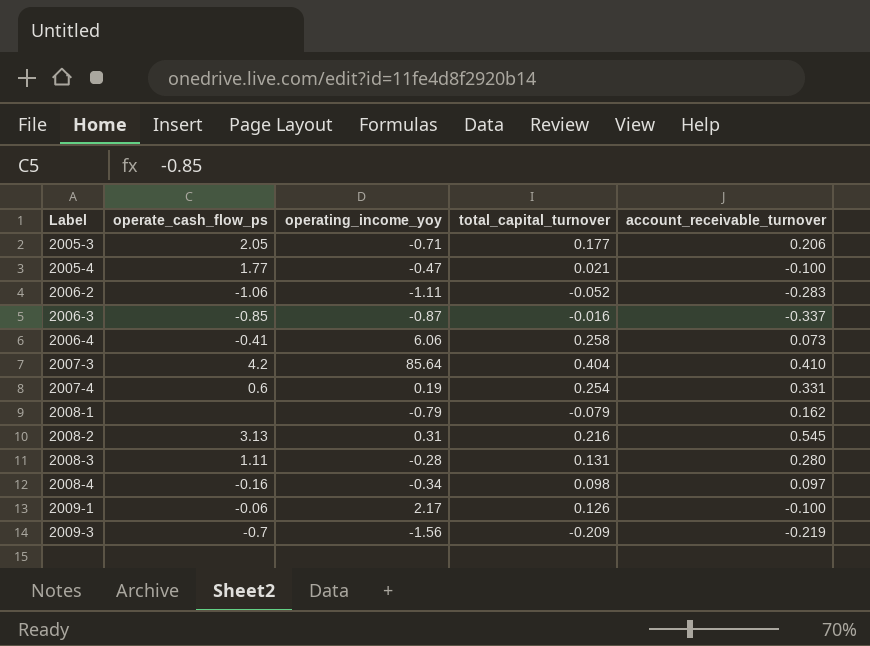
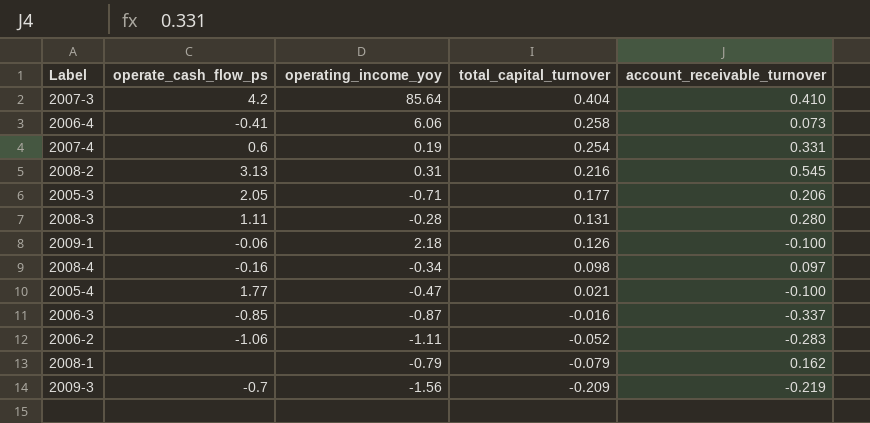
row order: Label ascending -> total_capital_turnover descending
2009-1 | operating_income_yoy: 2.17 -> 2.18

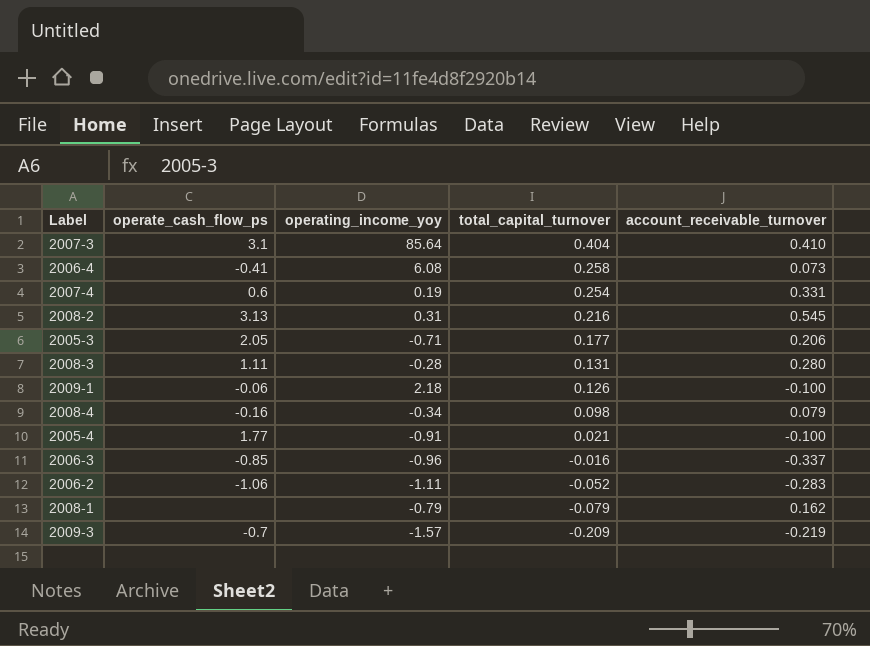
2007-3 | operate_cash_flow_ps: 4.2 -> 3.1
2006-4 | operating_income_yoy: 6.06 -> 6.08
2008-4 | account_receivable_turnover: 0.097 -> 0.079
2005-4 | operating_income_yoy: -0.47 -> -0.91
2006-3 | operating_income_yoy: -0.87 -> -0.96
2009-3 | operating_income_yoy: -1.56 -> -1.57

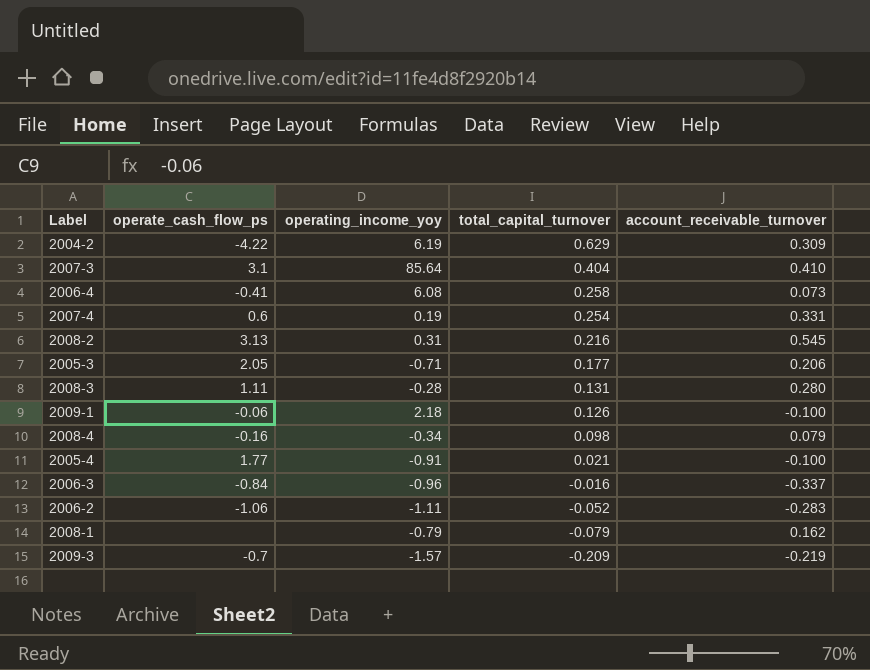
row 2004-2: none -> -4.22 | 6.19 | 0.629 | 0.309
2006-3 | operate_cash_flow_ps: -0.85 -> -0.84

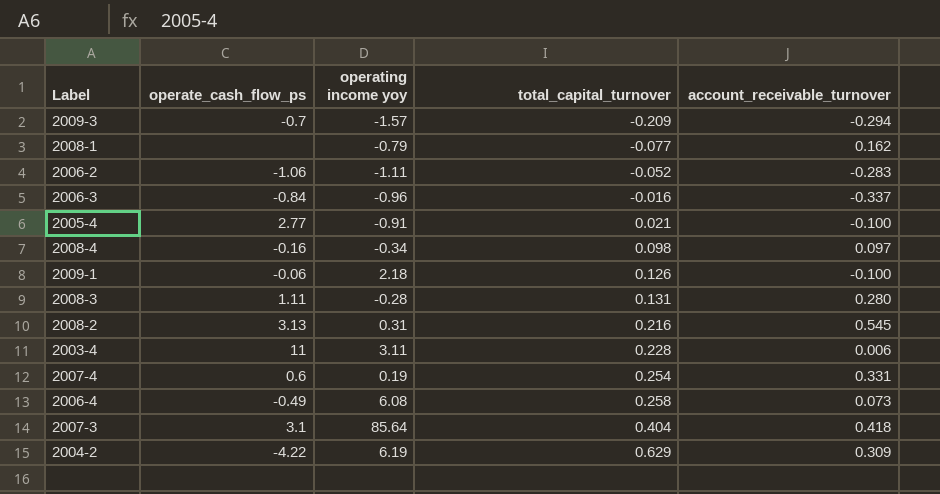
row order: total_capital_turnover descending -> total_capital_turnover ascending
column name: operating_income_yoy -> operating income yoy
row 2005-3: 2.05 | -0.71 | 0.177 | 0.206 -> none
2009-3 | account_receivable_turnover: -0.219 -> -0.294
2008-1 | total_capital_turnover: -0.079 -> -0.077
2005-4 | operate_cash_flow_ps: 1.77 -> 2.77
2008-4 | account_receivable_turnover: 0.079 -> 0.097
row 2003-4: none -> 11 | 3.11 | 0.228 | 0.006
2006-4 | operate_cash_flow_ps: -0.41 -> -0.49
2007-3 | account_receivable_turnover: 0.410 -> 0.418

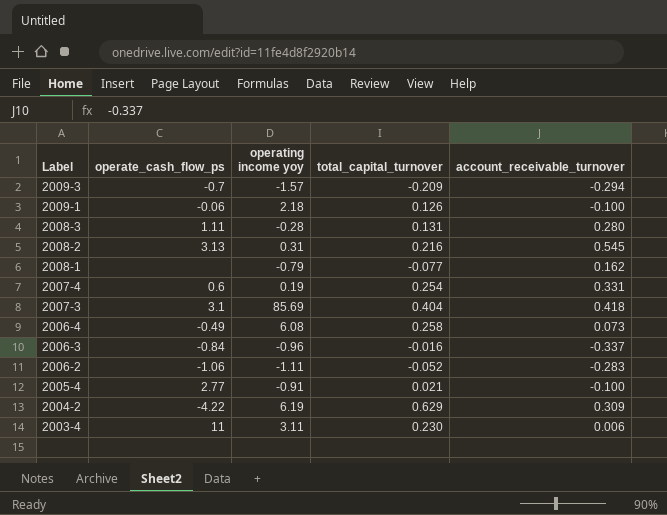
row order: total_capital_turnover ascending -> Label descending
row 2008-4: -0.16 | -0.34 | 0.098 | 0.097 -> none
2007-3 | operating income yoy: 85.64 -> 85.69
2003-4 | total_capital_turnover: 0.228 -> 0.230

